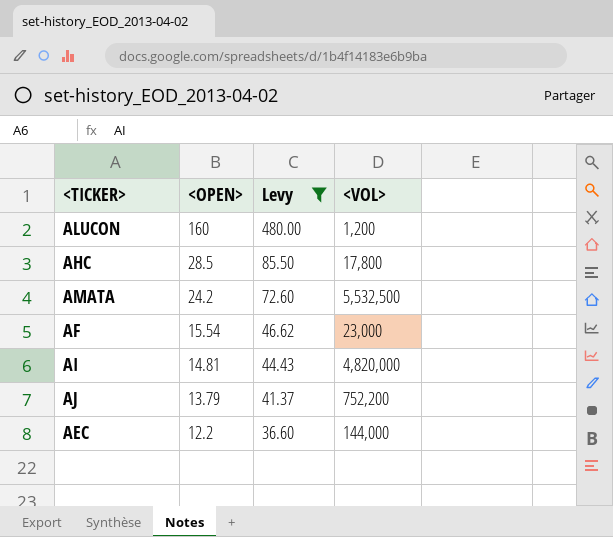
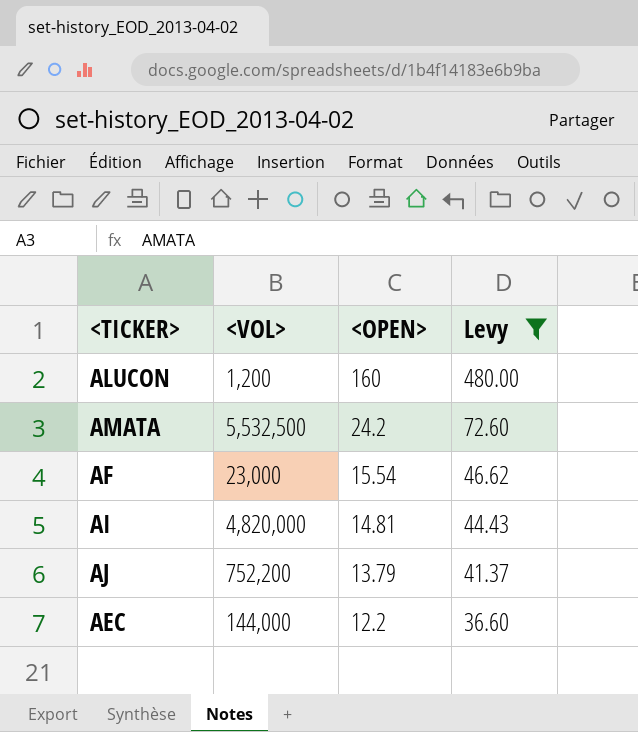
column <VOL> | position: 4 -> 2
row AHC: 28.5 | 85.50 | 17,800 -> none

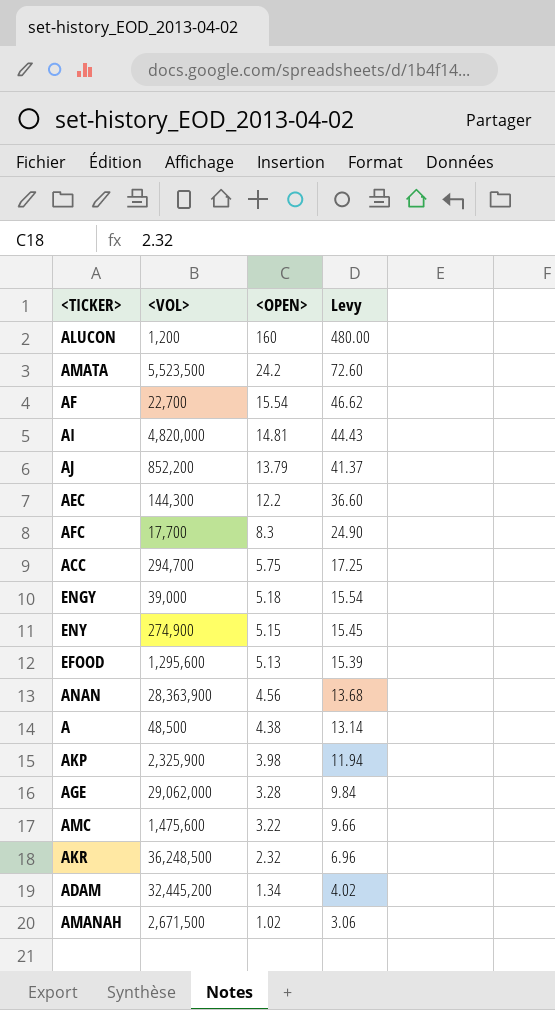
filter: Levy >= 36.60 -> none
AMATA | <VOL>: 5,532,500 -> 5,523,500
AF | <VOL>: 23,000 -> 22,700
AJ | <VOL>: 752,200 -> 852,200
AEC | <VOL>: 144,000 -> 144,300

